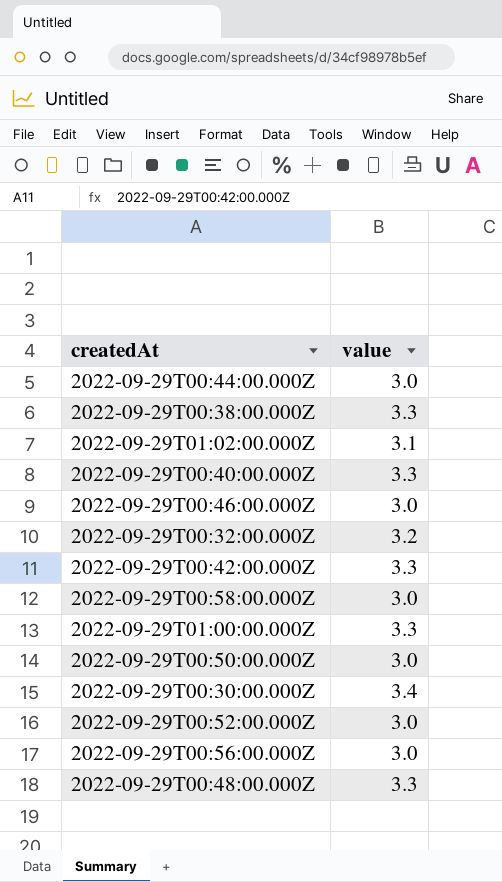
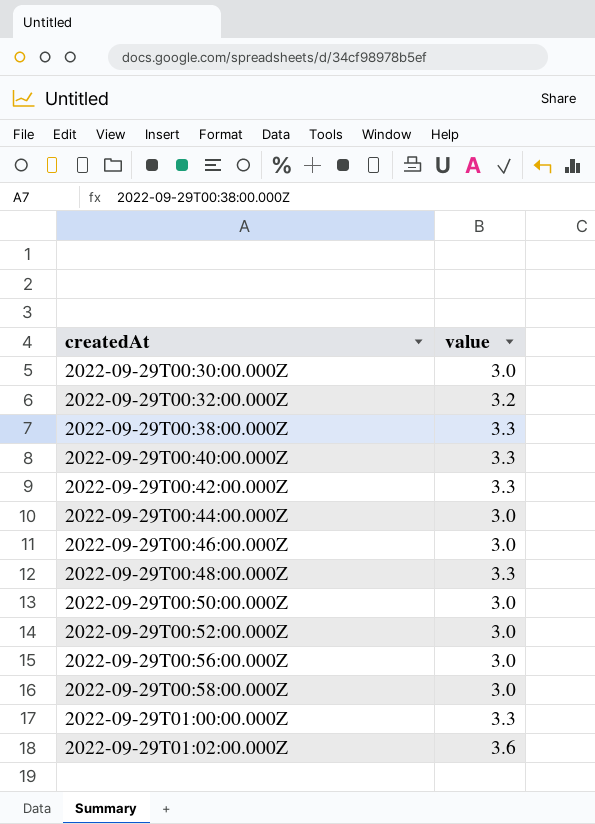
row order: none -> createdAt ascending
2022-09-29T00:30:00.000Z | value: 3.4 -> 3.0
2022-09-29T01:02:00.000Z | value: 3.1 -> 3.6

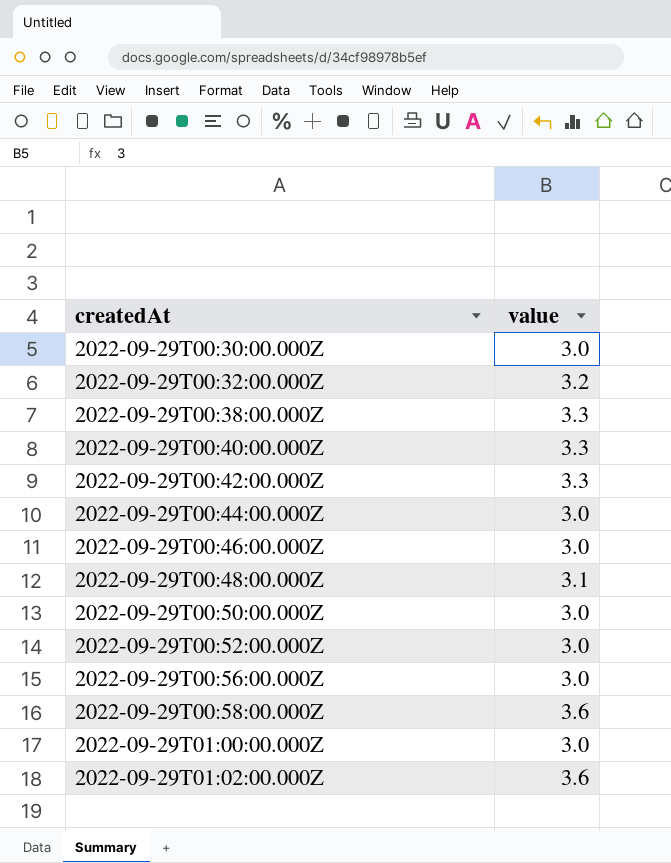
2022-09-29T00:48:00.000Z | value: 3.3 -> 3.1
2022-09-29T00:58:00.000Z | value: 3.0 -> 3.6
2022-09-29T01:00:00.000Z | value: 3.3 -> 3.0

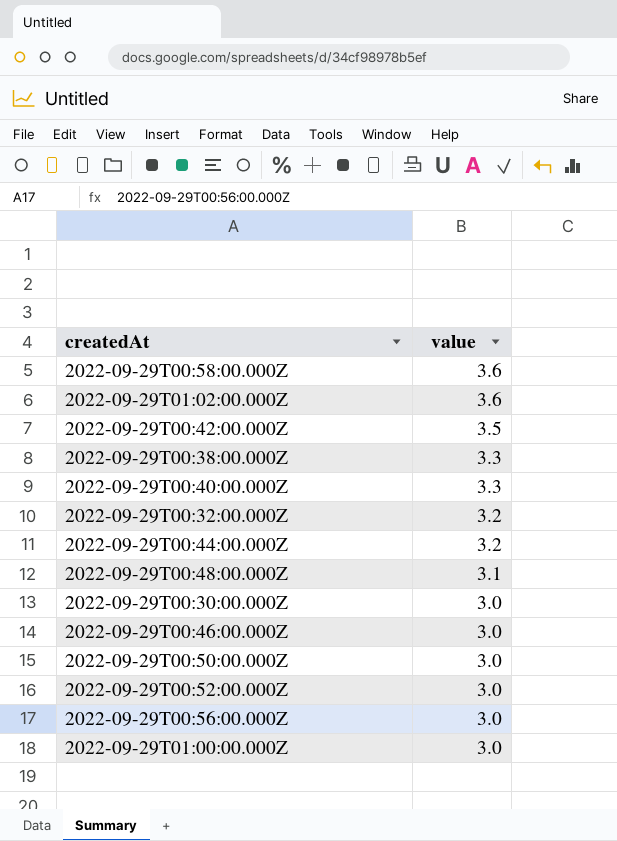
row order: createdAt ascending -> value descending
2022-09-29T00:42:00.000Z | value: 3.3 -> 3.5
2022-09-29T00:44:00.000Z | value: 3.0 -> 3.2

